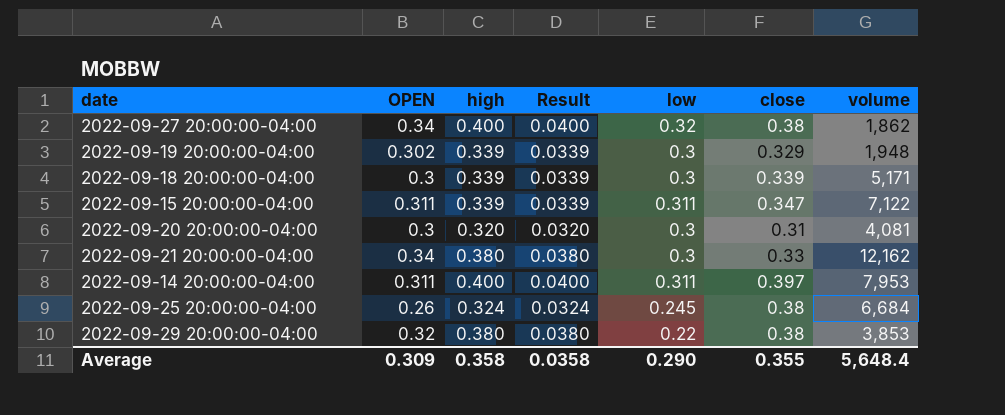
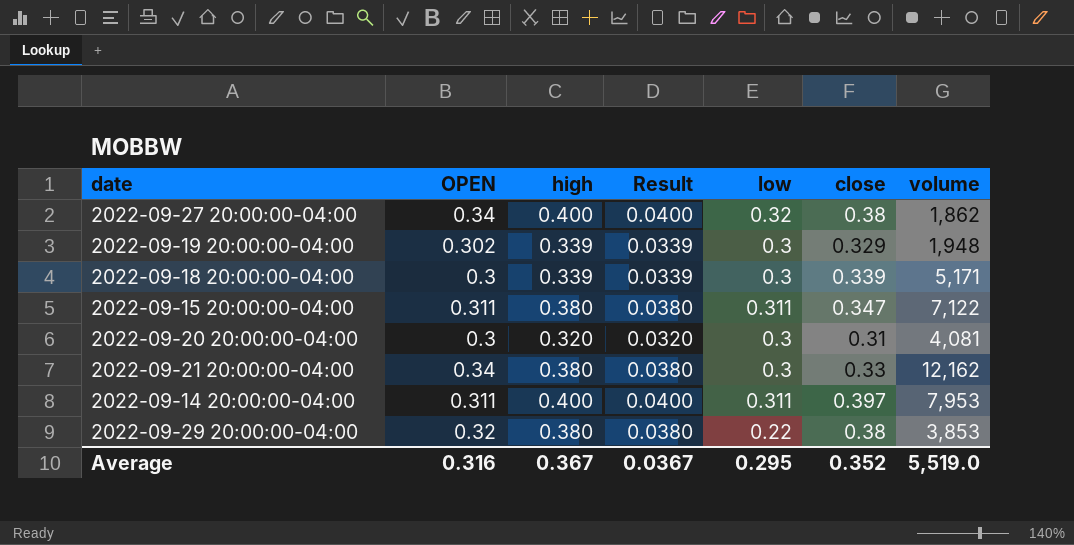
row 2022-09-25 20:00:00-04:00: 0.26 | 0.324 | 0.0324 | 0.245 | 0.38 | 6,684 -> none
2022-09-15 20:00:00-04:00 | high: 0.339 -> 0.380
2022-09-15 20:00:00-04:00 | Result: 0.0339 -> 0.0380
Average | OPEN: 0.309 -> 0.316
Average | high: 0.358 -> 0.367
Average | Result: 0.0358 -> 0.0367
Average | low: 0.290 -> 0.295
Average | close: 0.355 -> 0.352
Average | volume: 5,648.4 -> 5,519.0

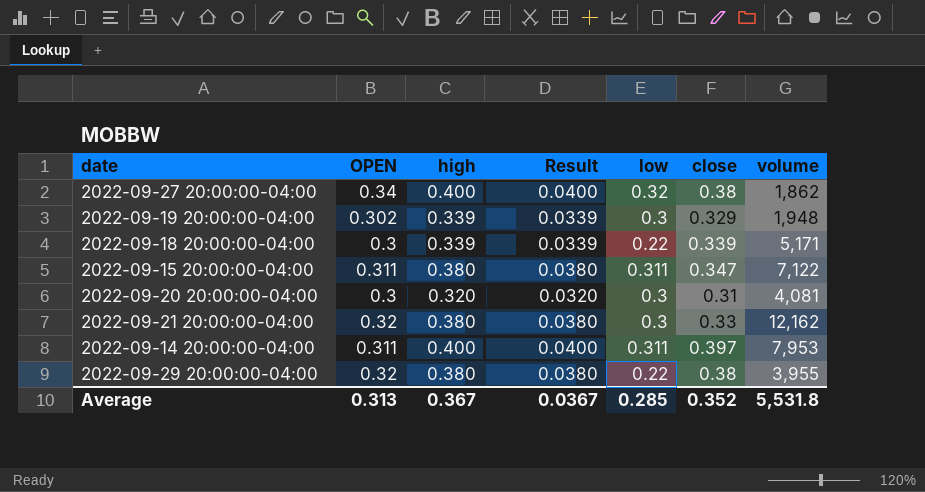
2022-09-18 20:00:00-04:00 | low: 0.3 -> 0.22
2022-09-21 20:00:00-04:00 | OPEN: 0.34 -> 0.32
2022-09-29 20:00:00-04:00 | volume: 3,853 -> 3,955
Average | OPEN: 0.316 -> 0.313
Average | low: 0.295 -> 0.285
Average | volume: 5,519.0 -> 5,531.8

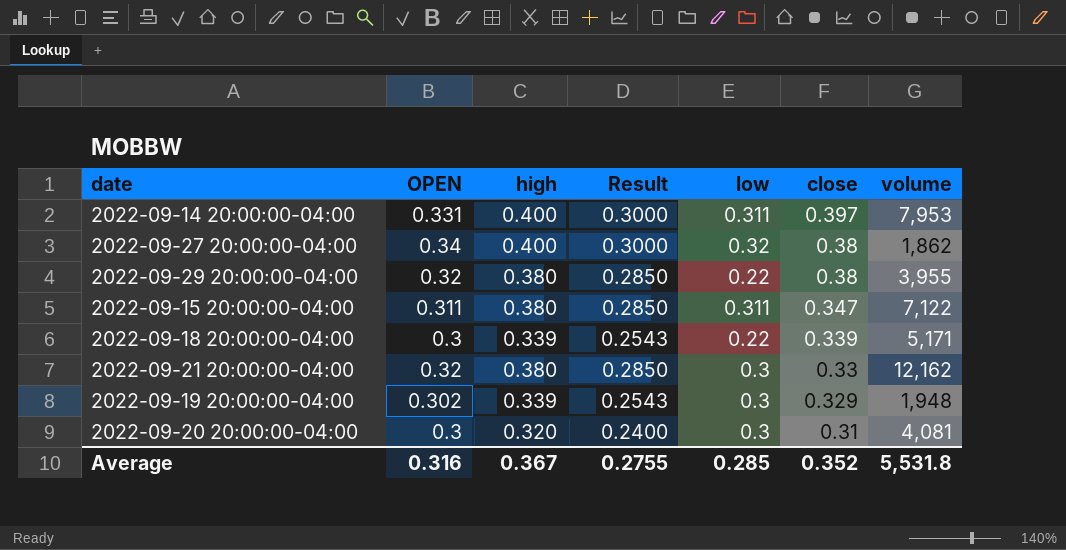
row order: none -> close descending
column Result | formula: [high] * 0.1 -> [high] * 0.75
2022-09-14 20:00:00-04:00 | OPEN: 0.311 -> 0.331
Average | OPEN: 0.313 -> 0.316
Average | Result: 0.0367 -> 0.2755

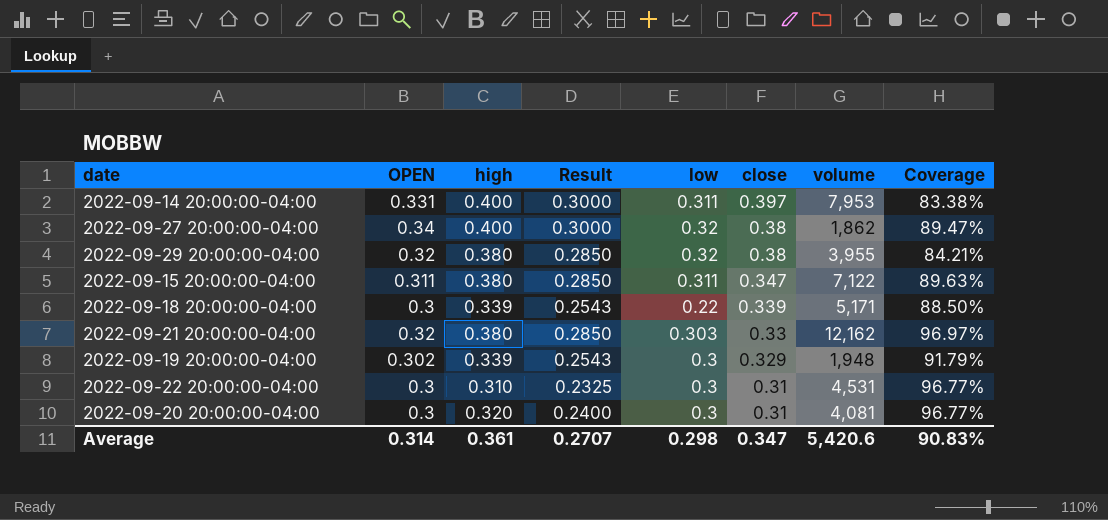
column Coverage | formula: none -> [OPEN] / [close]
2022-09-29 20:00:00-04:00 | low: 0.22 -> 0.32
2022-09-21 20:00:00-04:00 | low: 0.3 -> 0.303
row 2022-09-22 20:00:00-04:00: none -> 0.3 | 0.310 | 0.2325 | 0.3 | 0.31 | 4,531 | 96.77%
Average | OPEN: 0.316 -> 0.314
Average | high: 0.367 -> 0.361
Average | Result: 0.2755 -> 0.2707
Average | low: 0.285 -> 0.298
Average | close: 0.352 -> 0.347
Average | volume: 5,531.8 -> 5,420.6

